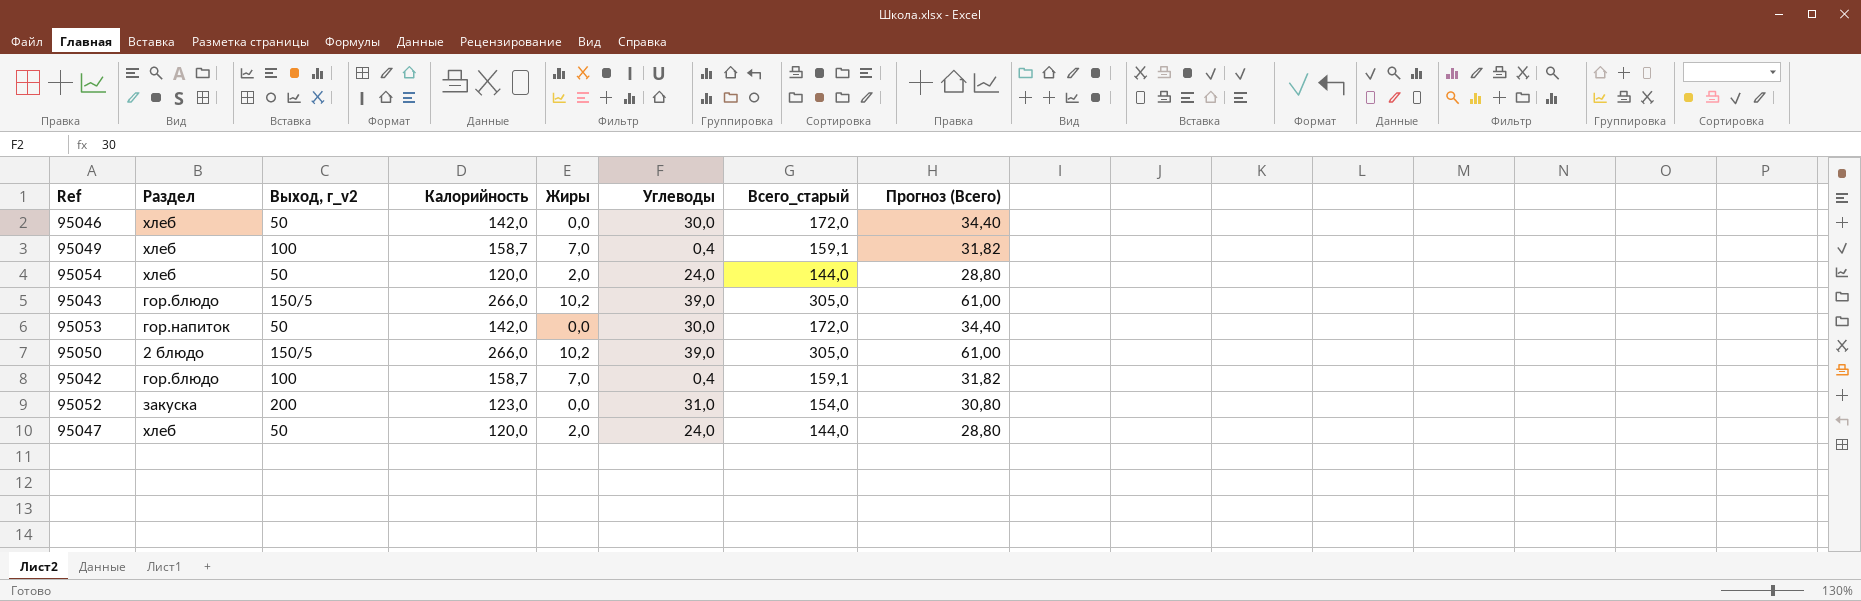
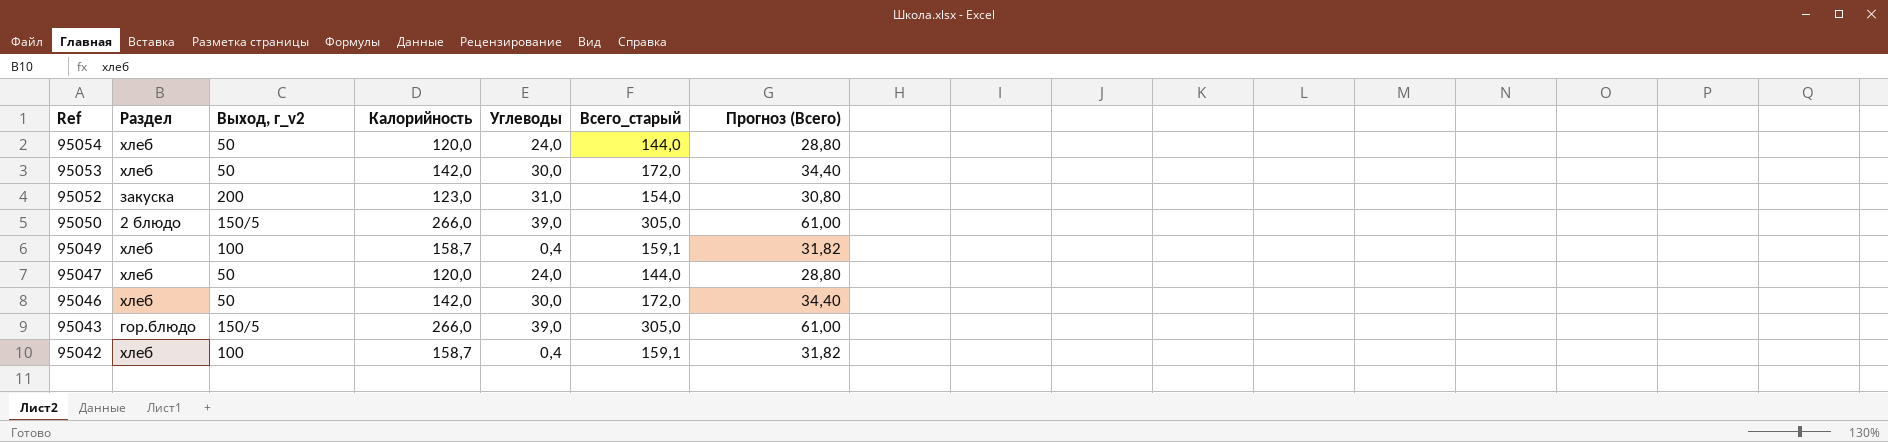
row order: none -> Ref descending
column Жиры | position: 5 -> none
95053 | Раздел: гор.напиток -> хлеб
95042 | Раздел: гор.блюдо -> хлеб

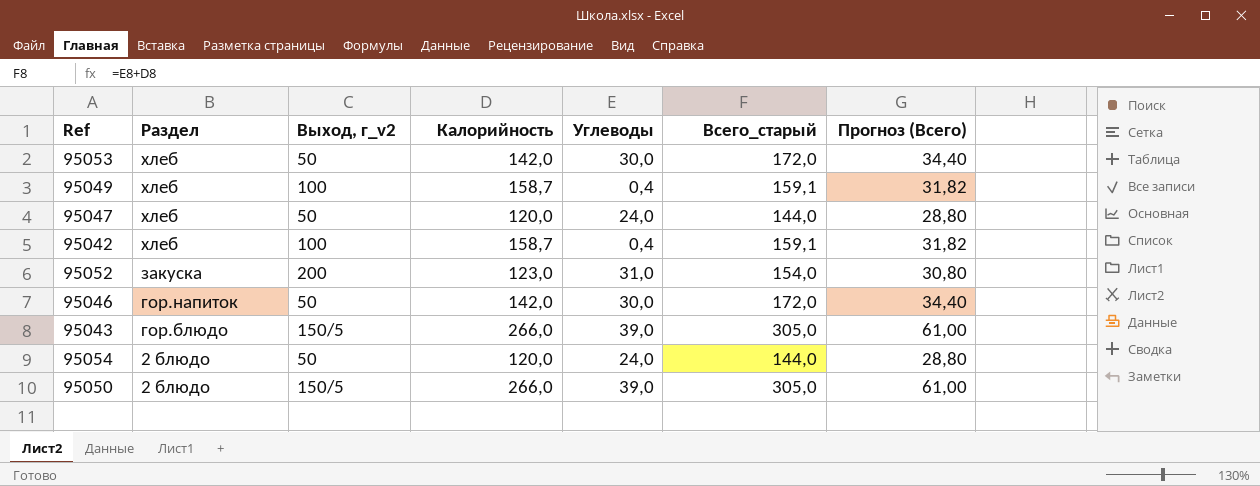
row order: Ref descending -> Раздел descending
95046 | Раздел: хлеб -> гор.напиток
95054 | Раздел: хлеб -> 2 блюдо

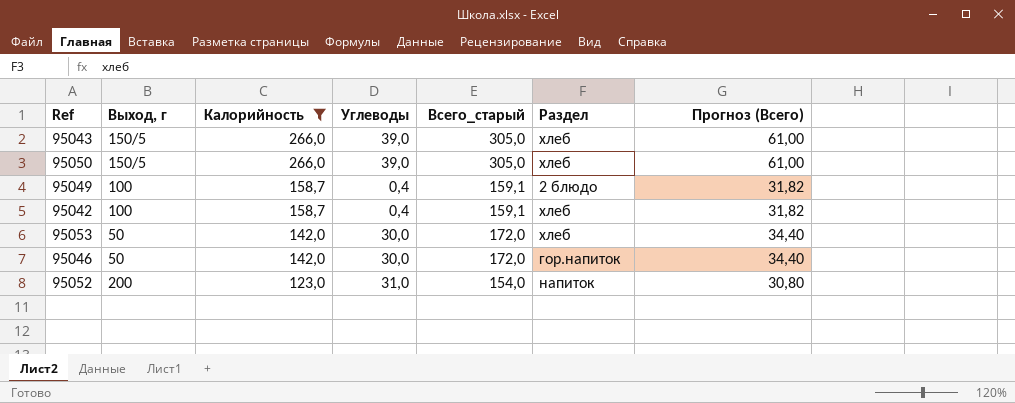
filter: none -> Калорийность != 120,0
row order: Раздел descending -> Калорийность descending
column name: Выход, г_v2 -> Выход, г
column Раздел | position: 2 -> 6
95043 | Раздел: гор.блюдо -> хлеб
95050 | Раздел: 2 блюдо -> хлеб
95049 | Раздел: хлеб -> 2 блюдо
95052 | Раздел: закуска -> напиток

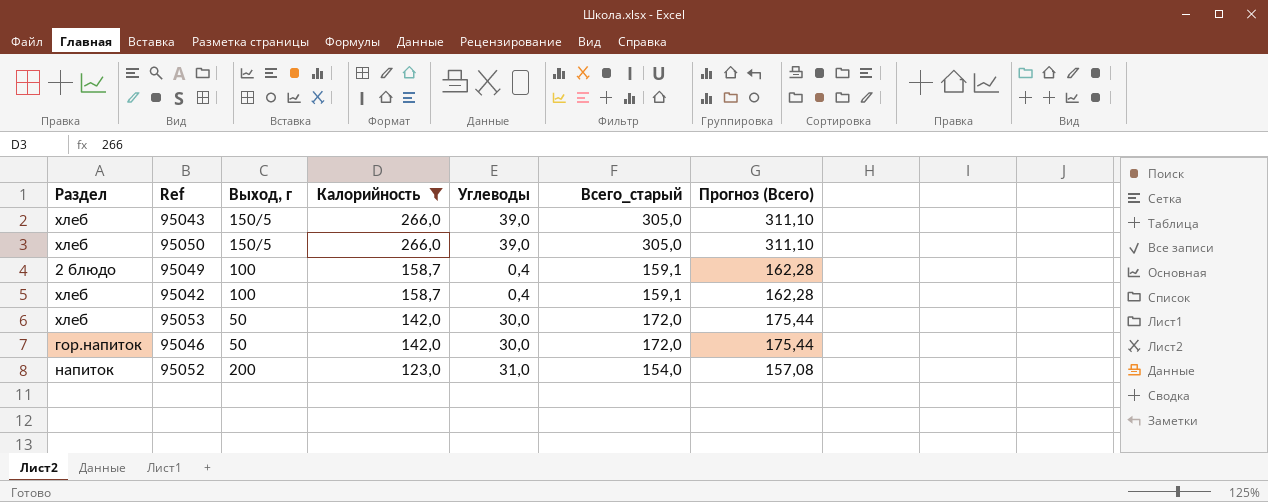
column Раздел | position: 6 -> 1
column Прогноз (Всего) | formula: [Всего_старый] * 0,2 -> [Всего_старый] * 1,02

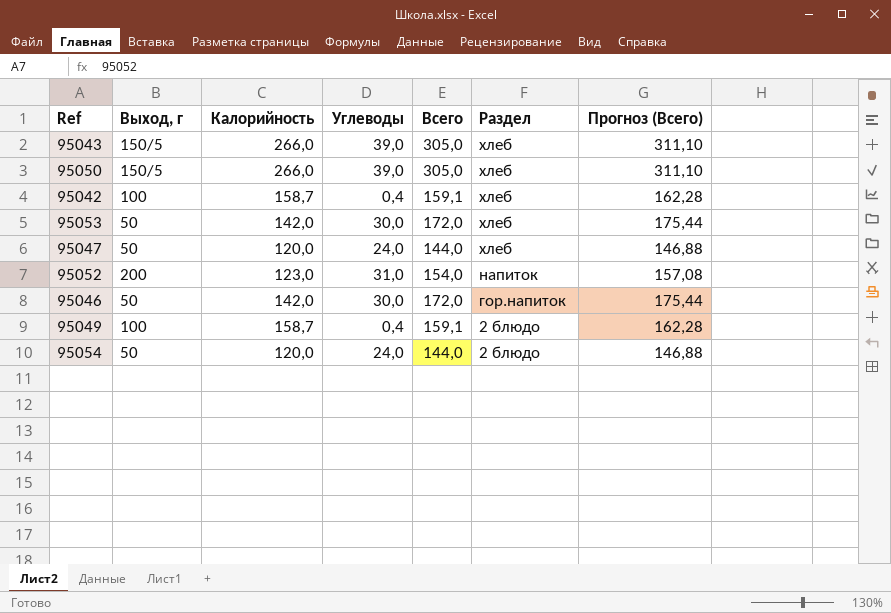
filter: Калорийность != 120,0 -> none
row order: Калорийность descending -> Раздел descending
column name: Всего_старый -> Всего
column Раздел | position: 1 -> 6

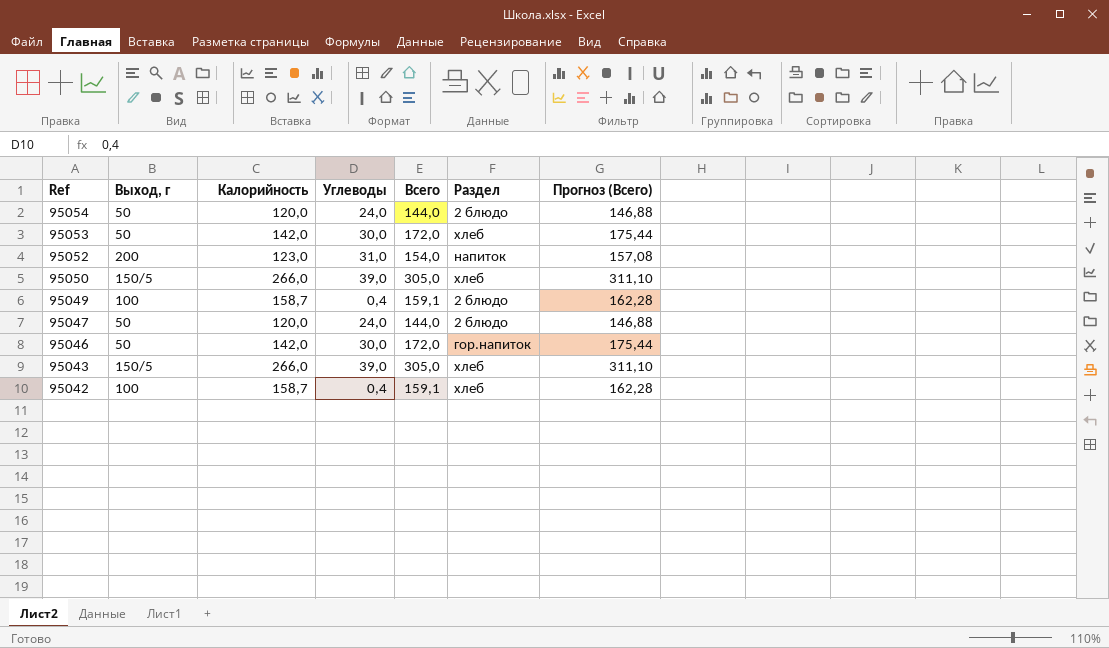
row order: Раздел descending -> Ref descending
95047 | Раздел: хлеб -> 2 блюдо

